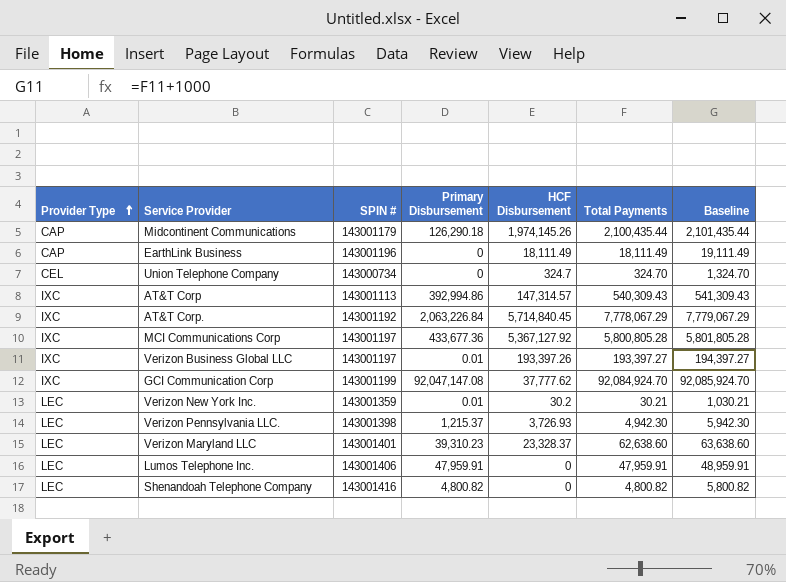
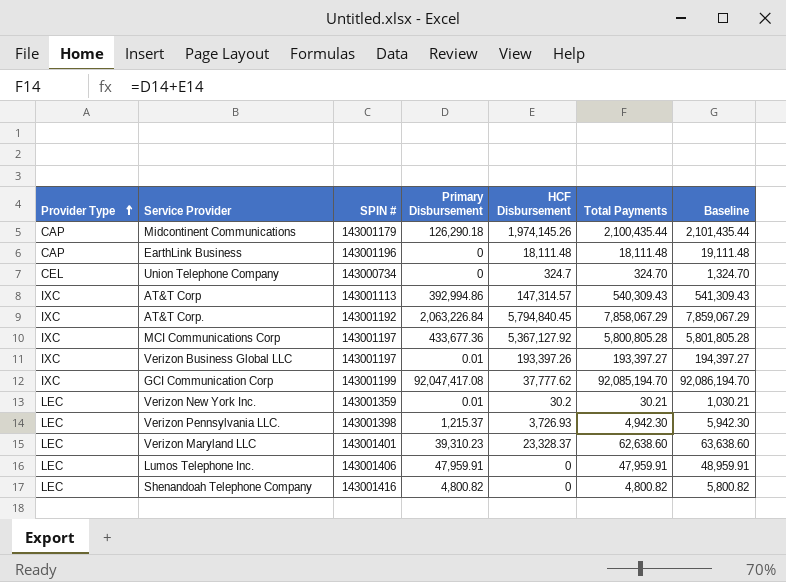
EarthLink Business | HCF Disbursement: 18,111.49 -> 18,111.48
EarthLink Business | Total Payments: 18,111.49 -> 18,111.48
EarthLink Business | Baseline: 19,111.49 -> 19,111.48
AT&T Corp. | HCF Disbursement: 5,714,840.45 -> 5,794,840.45
AT&T Corp. | Total Payments: 7,778,067.29 -> 7,858,067.29
AT&T Corp. | Baseline: 7,779,067.29 -> 7,859,067.29
GCI Communication Corp | Primary Disbursement: 92,047,147.08 -> 92,047,417.08
GCI Communication Corp | Total Payments: 92,084,924.70 -> 92,085,194.70
GCI Communication Corp | Baseline: 92,085,924.70 -> 92,086,194.70

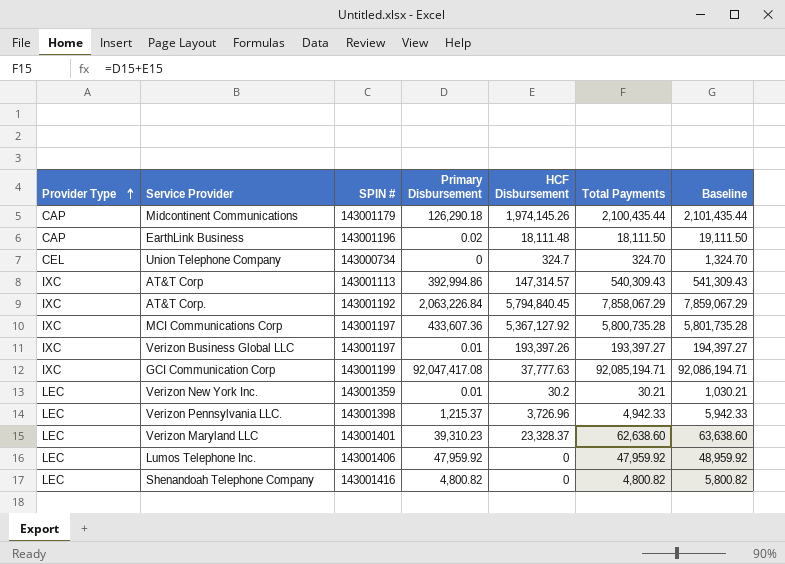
EarthLink Business | Primary Disbursement: 0 -> 0.02
EarthLink Business | Total Payments: 18,111.48 -> 18,111.50
EarthLink Business | Baseline: 19,111.48 -> 19,111.50
MCI Communications Corp | Primary Disbursement: 433,677.36 -> 433,607.36
MCI Communications Corp | Total Payments: 5,800,805.28 -> 5,800,735.28
MCI Communications Corp | Baseline: 5,801,805.28 -> 5,801,735.28
GCI Communication Corp | HCF Disbursement: 37,777.62 -> 37,777.63
GCI Communication Corp | Total Payments: 92,085,194.70 -> 92,085,194.71
GCI Communication Corp | Baseline: 92,086,194.70 -> 92,086,194.71
Verizon Pennsylvania LLC. | HCF Disbursement: 3,726.93 -> 3,726.96
Verizon Pennsylvania LLC. | Total Payments: 4,942.30 -> 4,942.33
Verizon Pennsylvania LLC. | Baseline: 5,942.30 -> 5,942.33
Lumos Telephone Inc. | Primary Disbursement: 47,959.91 -> 47,959.92
Lumos Telephone Inc. | Total Payments: 47,959.91 -> 47,959.92
Lumos Telephone Inc. | Baseline: 48,959.91 -> 48,959.92

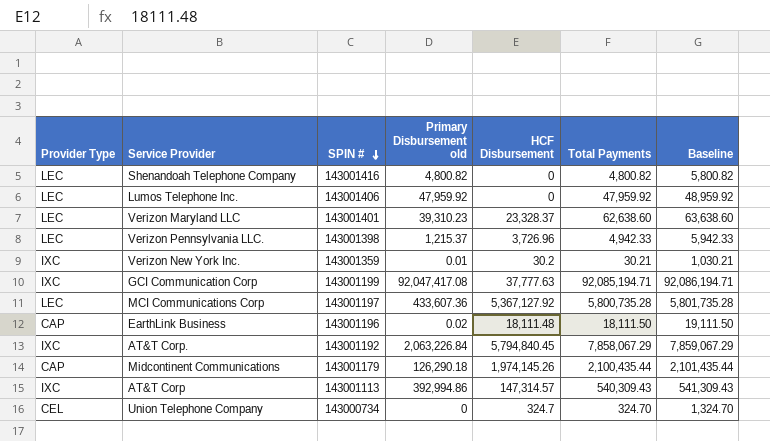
row order: Provider Type ascending -> SPIN # descending
column name: Primary Disbursement -> Primary Disbursement old
row Verizon Business Global LLC: IXC | 143001197 | 0.01 | 193,397.26 | 193,397.27 | 194,397.27 -> none
Verizon New York Inc. | Provider Type: LEC -> IXC
MCI Communications Corp | Provider Type: IXC -> LEC

